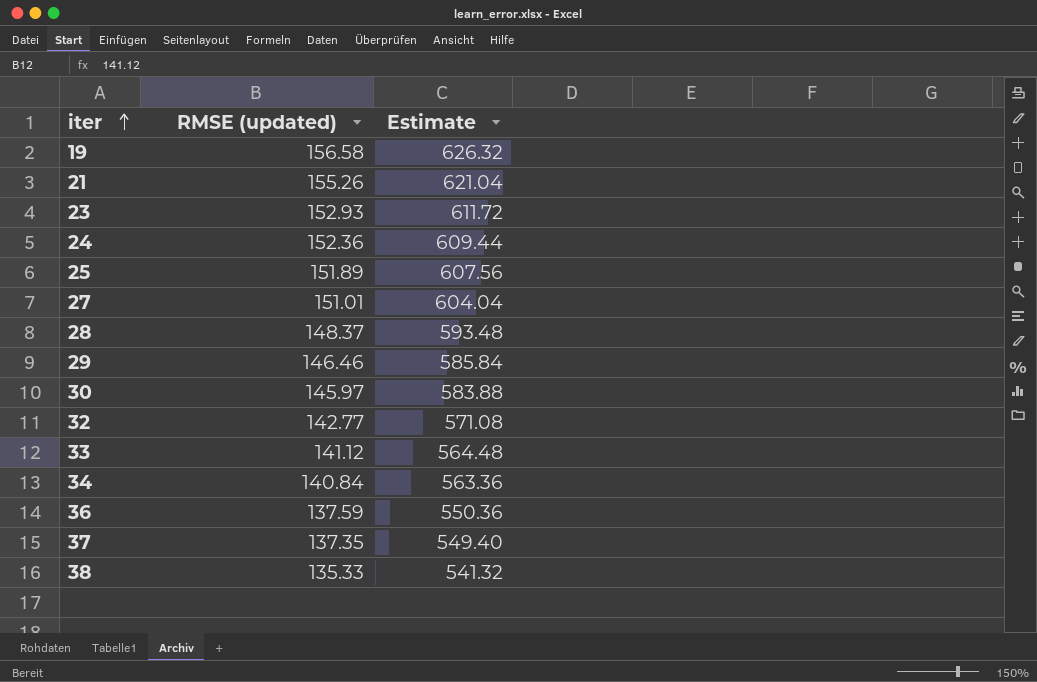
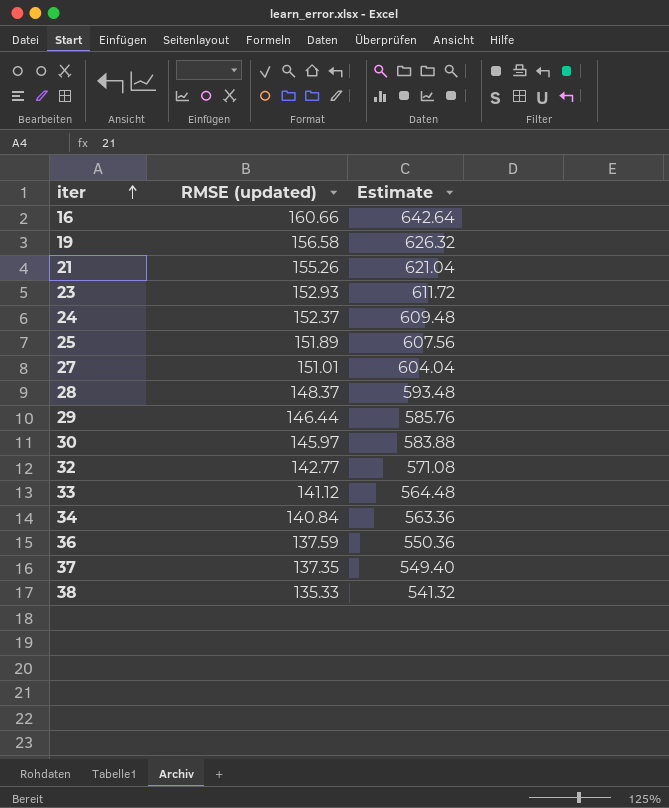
row 16: none -> 160.66 | 642.64
24 | RMSE (updated): 152.36 -> 152.37
24 | Estimate: 609.44 -> 609.48
29 | RMSE (updated): 146.46 -> 146.44
29 | Estimate: 585.84 -> 585.76

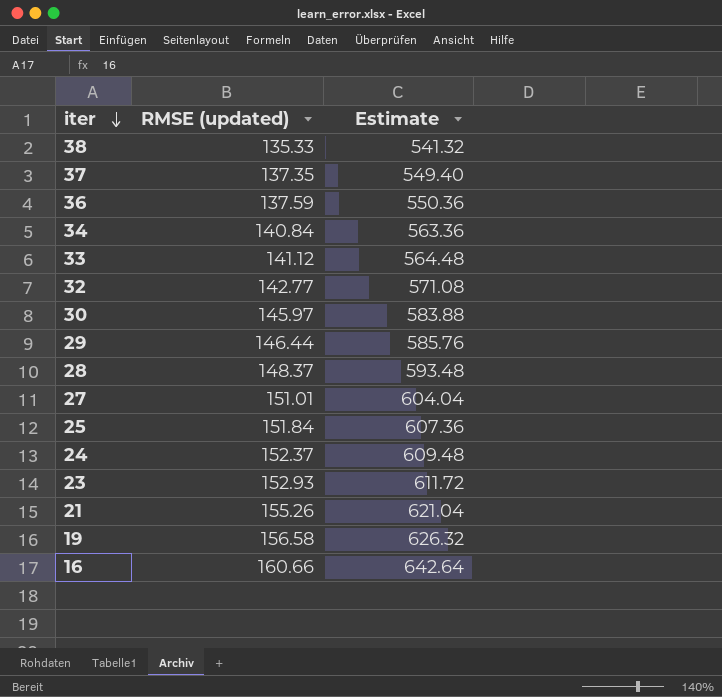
row order: iter ascending -> iter descending
25 | RMSE (updated): 151.89 -> 151.84
25 | Estimate: 607.56 -> 607.36

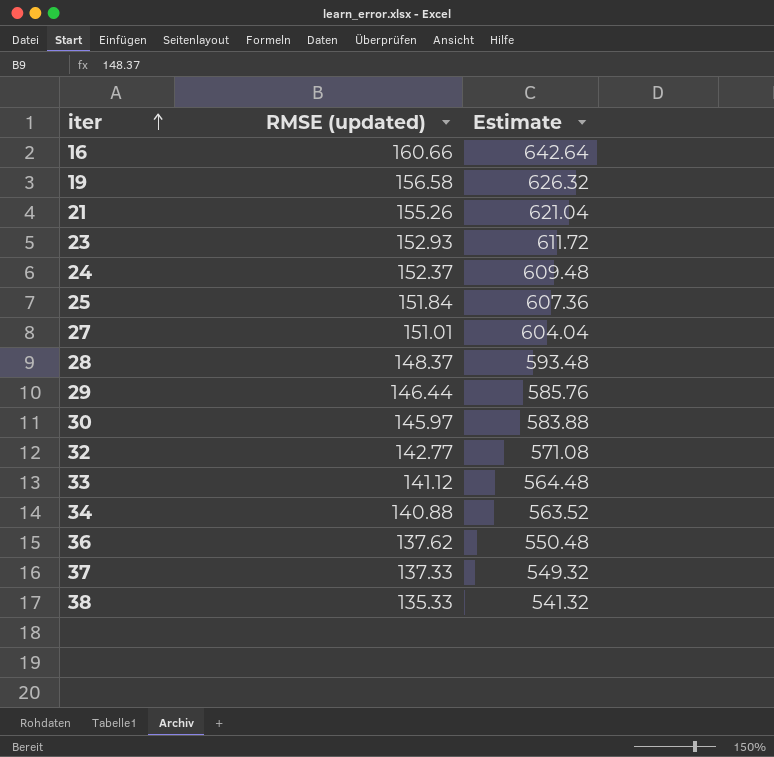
row order: iter descending -> iter ascending
34 | RMSE (updated): 140.84 -> 140.88
34 | Estimate: 563.36 -> 563.52
36 | RMSE (updated): 137.59 -> 137.62
36 | Estimate: 550.36 -> 550.48
37 | RMSE (updated): 137.35 -> 137.33
37 | Estimate: 549.40 -> 549.32

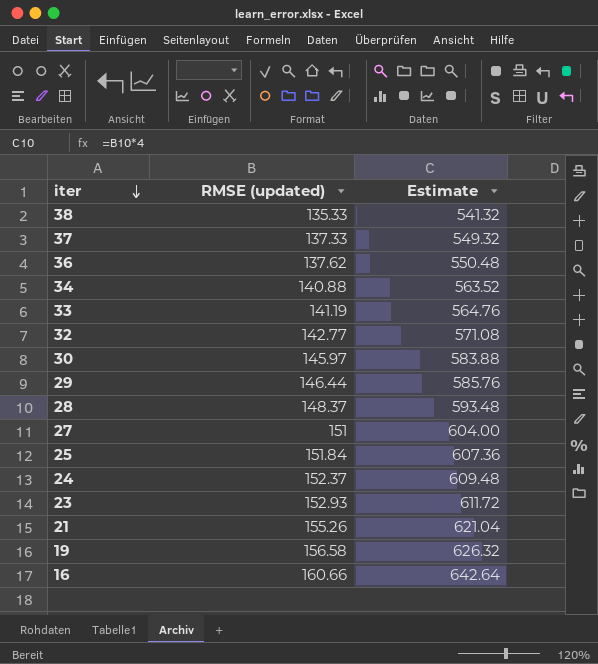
row order: iter ascending -> iter descending
33 | RMSE (updated): 141.12 -> 141.19
33 | Estimate: 564.48 -> 564.76
27 | RMSE (updated): 151.01 -> 151
27 | Estimate: 604.04 -> 604.00

